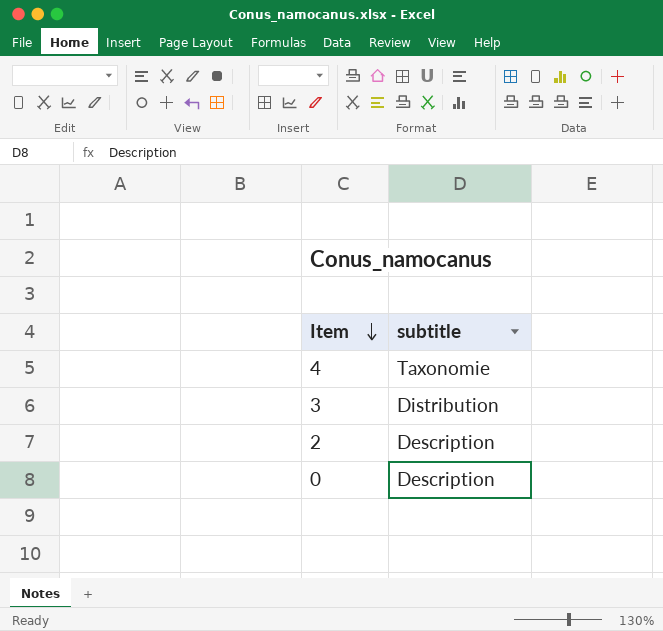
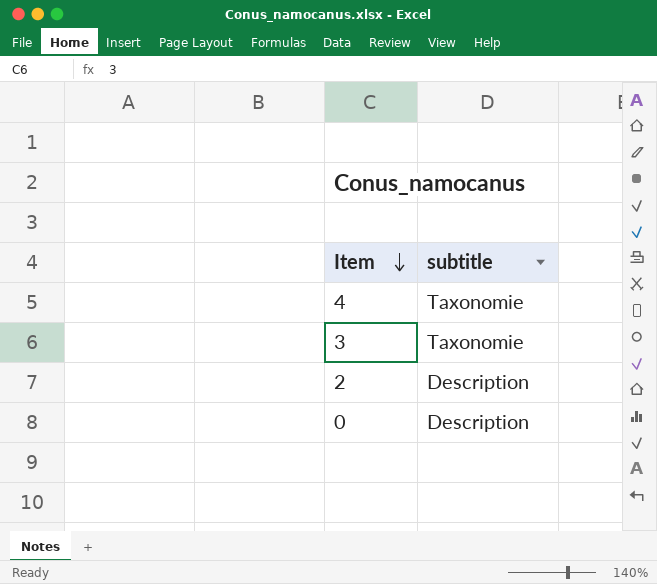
3 | subtitle: Distribution -> Taxonomie

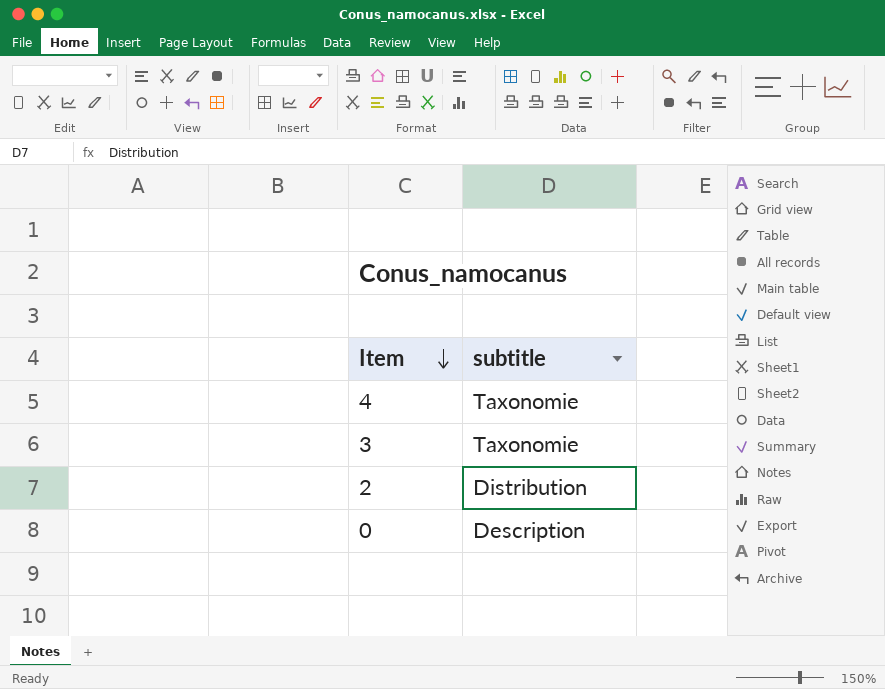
2 | subtitle: Description -> Distribution

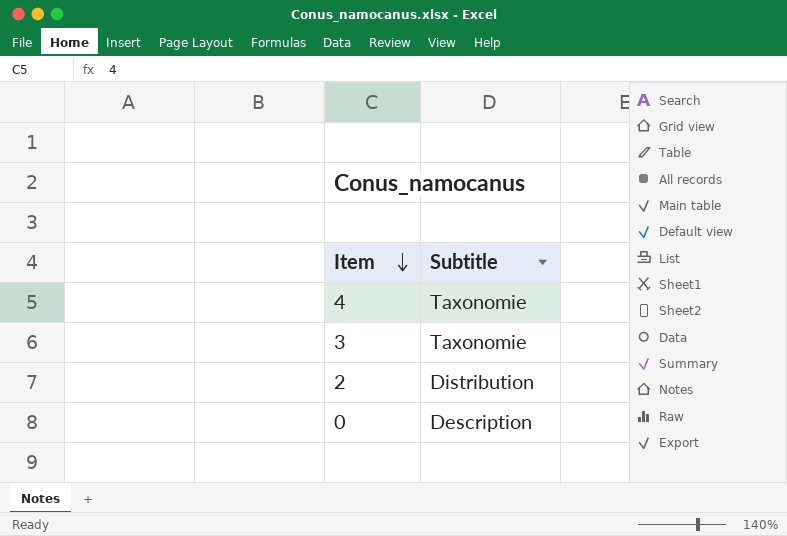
column name: subtitle -> Subtitle

